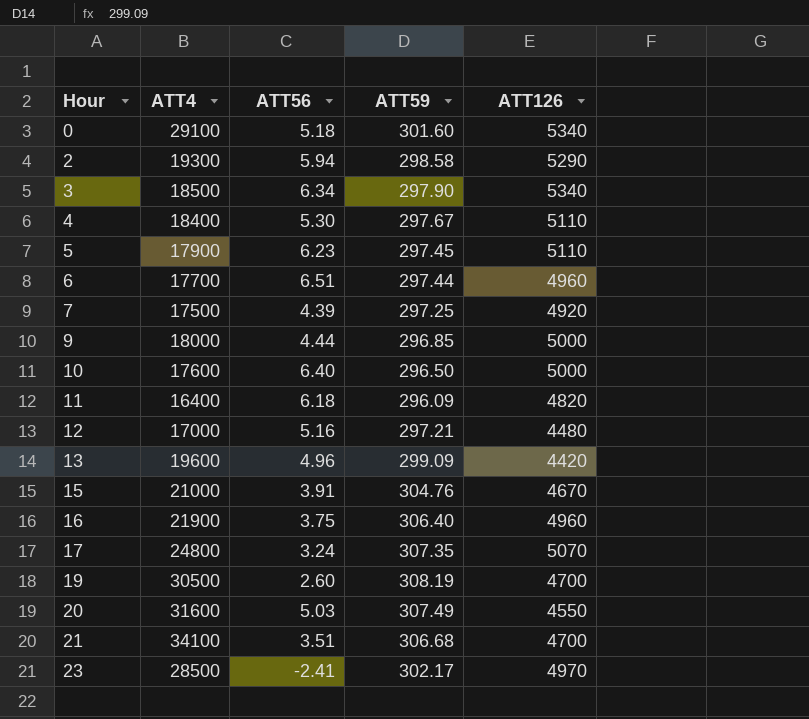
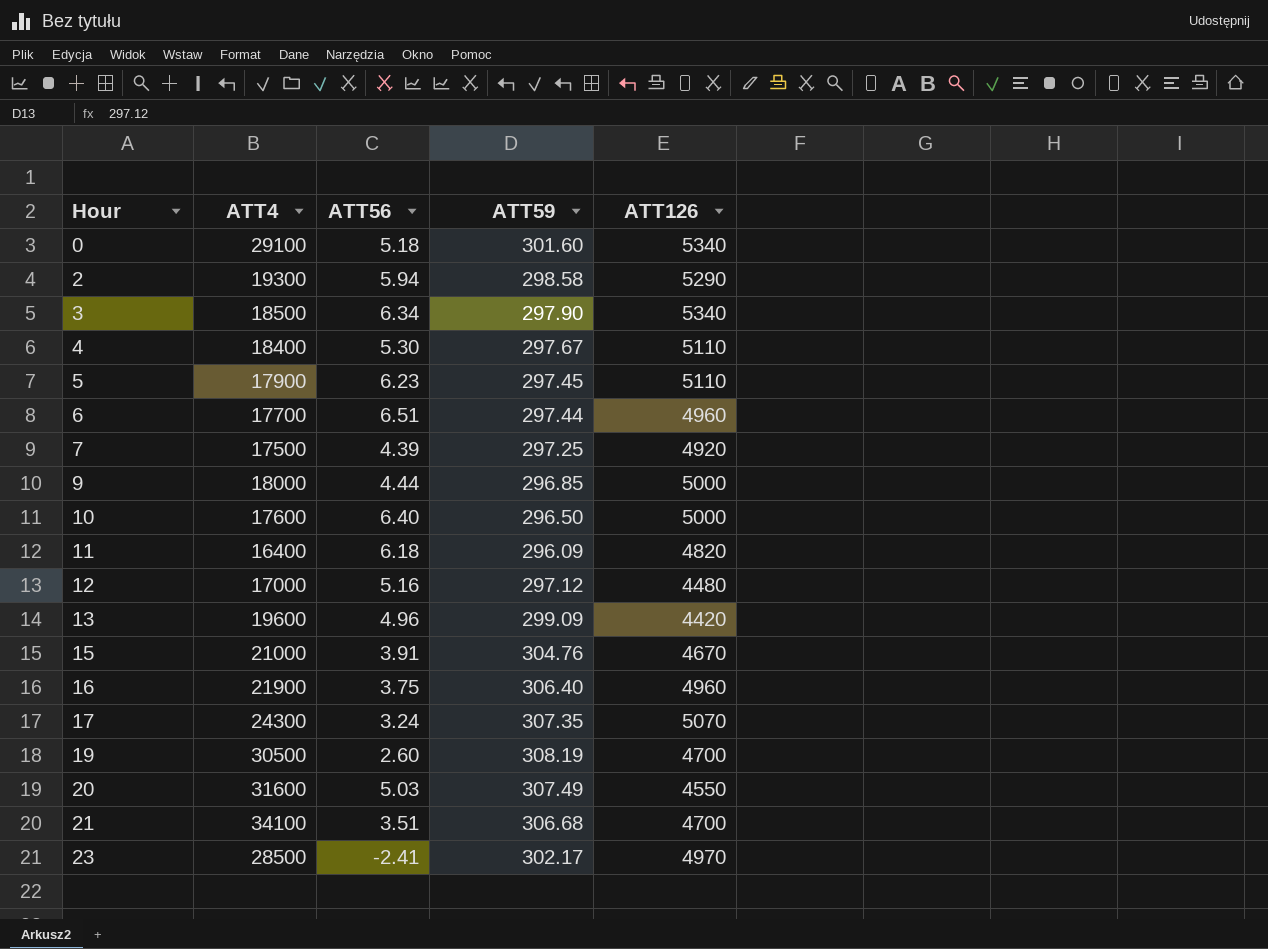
12 | ATT59: 297.21 -> 297.12
17 | ATT4: 24800 -> 24300

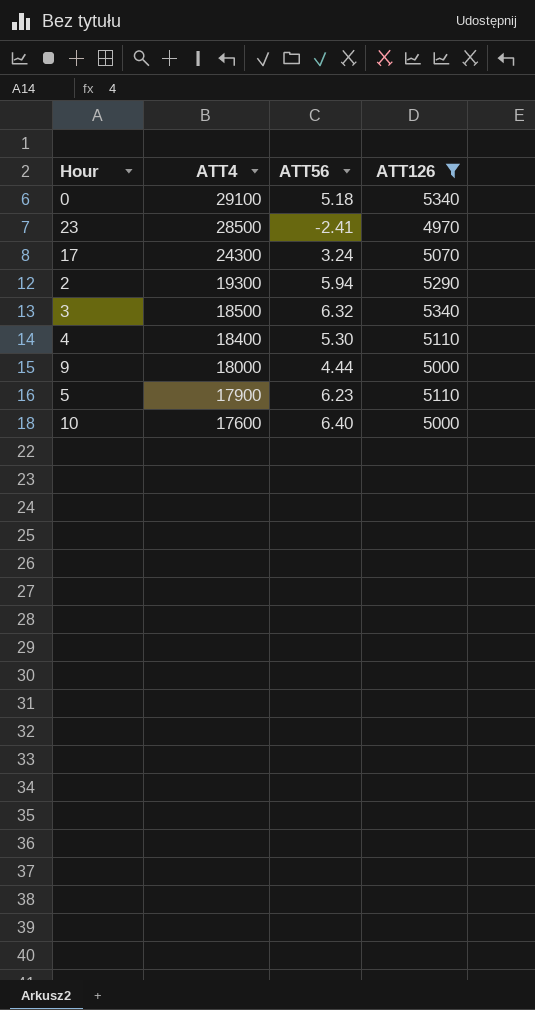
filter: none -> ATT126 >= 4970
row order: Hour ascending -> ATT4 descending
column ATT59 | position: 4 -> none
3 | ATT56: 6.34 -> 6.32

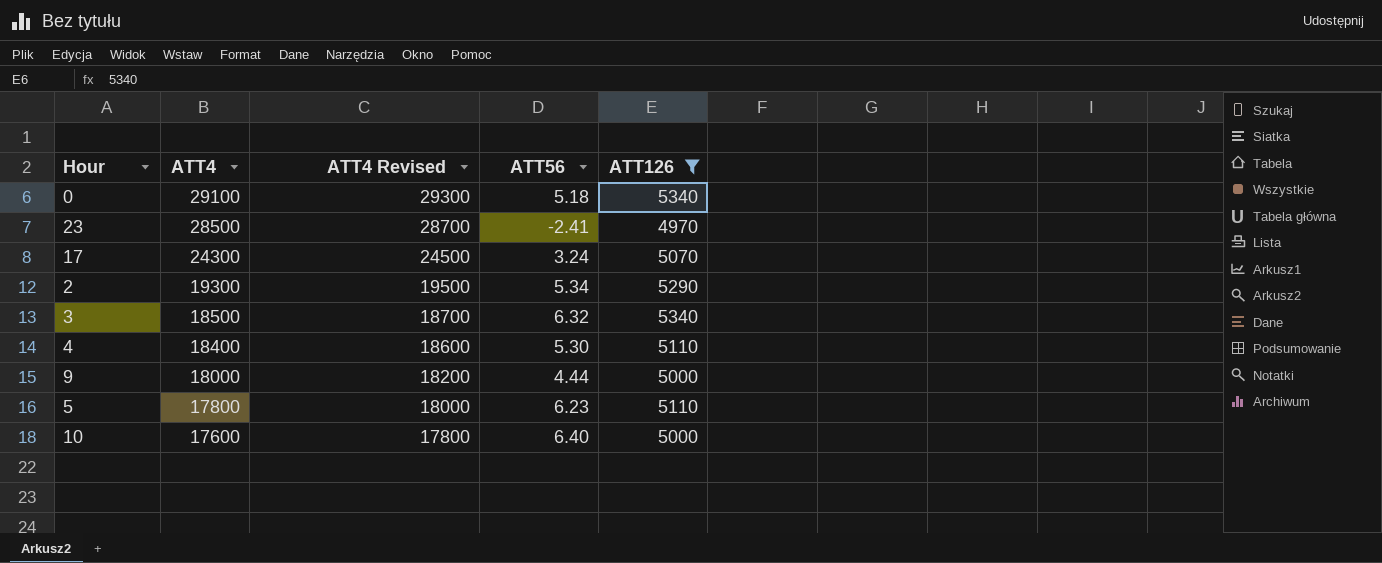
column ATT4 Revised | formula: none -> [ATT4] + 200
2 | ATT56: 5.94 -> 5.34
5 | ATT4: 17900 -> 17800

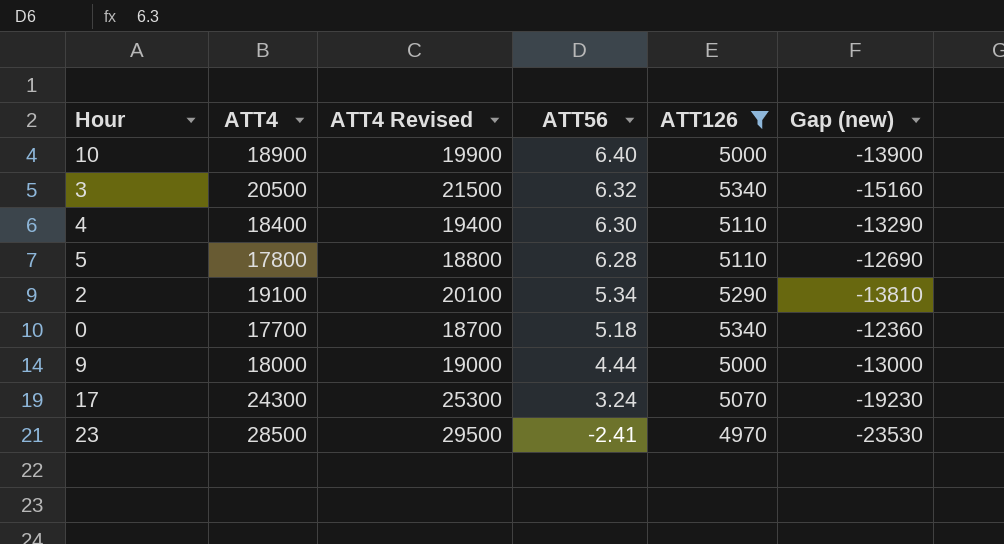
row order: ATT4 descending -> ATT56 descending
column ATT4 Revised | formula: [ATT4] + 200 -> [ATT4] + 1000
column Gap (new) | formula: none -> [ATT126] - [ATT4]
10 | ATT4: 17600 -> 18900
3 | ATT4: 18500 -> 20500
4 | ATT56: 5.30 -> 6.30
5 | ATT56: 6.23 -> 6.28
2 | ATT4: 19300 -> 19100
0 | ATT4: 29100 -> 17700

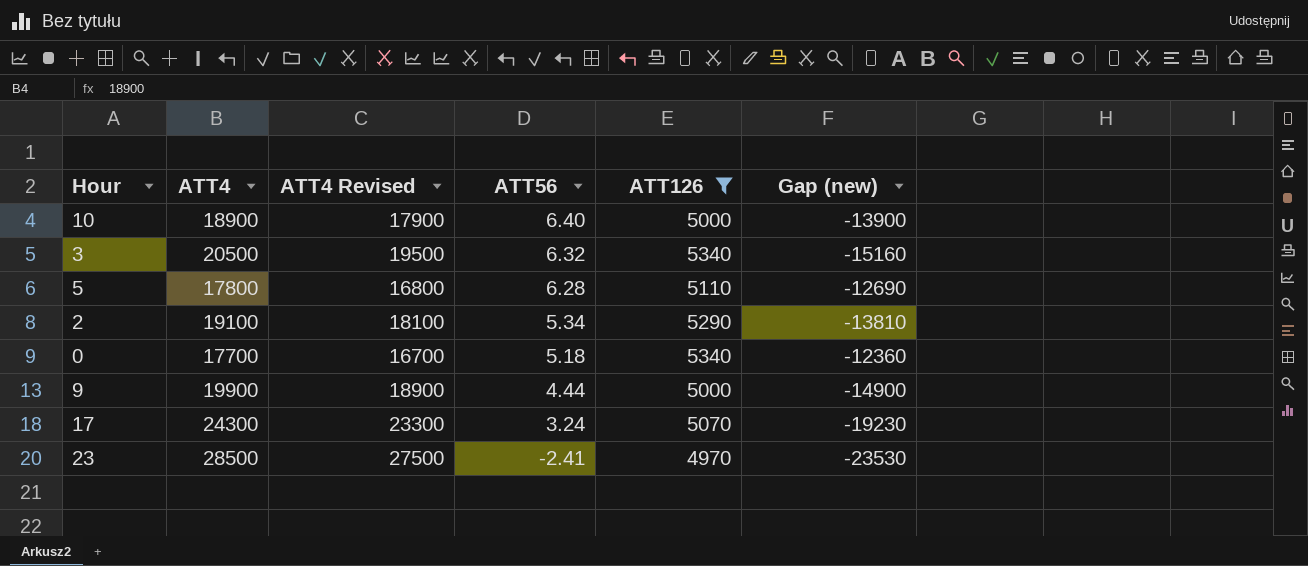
column ATT4 Revised | formula: [ATT4] + 1000 -> [ATT4] - 1000
row 4: 18400 | 19400 | 6.30 | 5110 | -13290 -> none
9 | ATT4: 18000 -> 19900
9 | Gap (new): -13000 -> -14900

